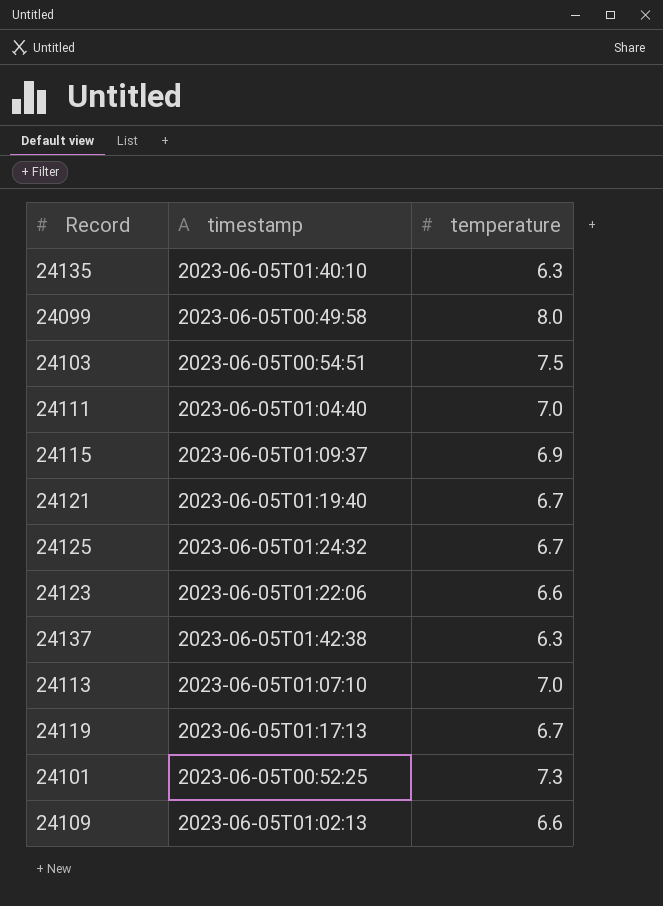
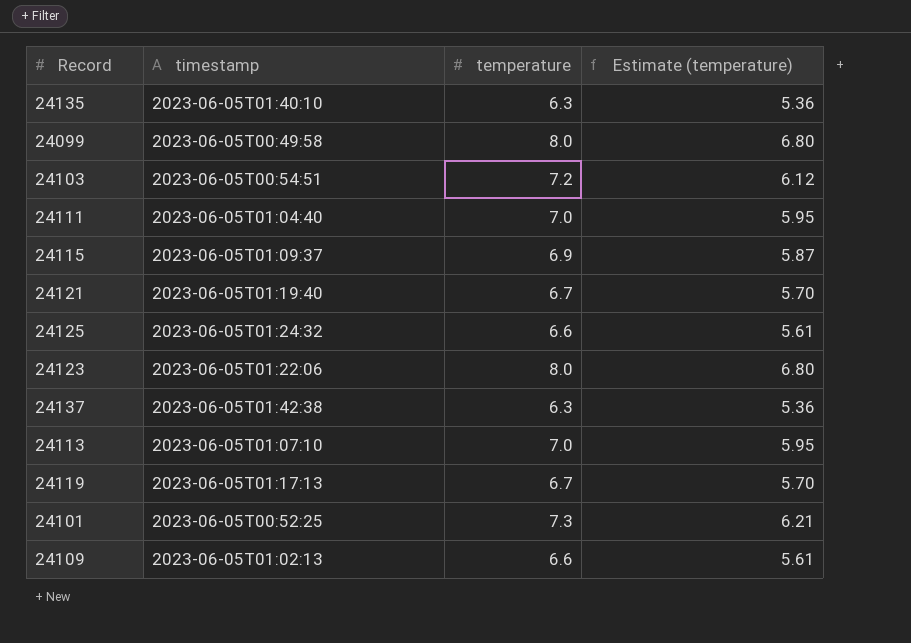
column Estimate (temperature) | formula: none -> [temperature] * 0.85
24103 | temperature: 7.5 -> 7.2
24125 | temperature: 6.7 -> 6.6
24123 | temperature: 6.6 -> 8.0

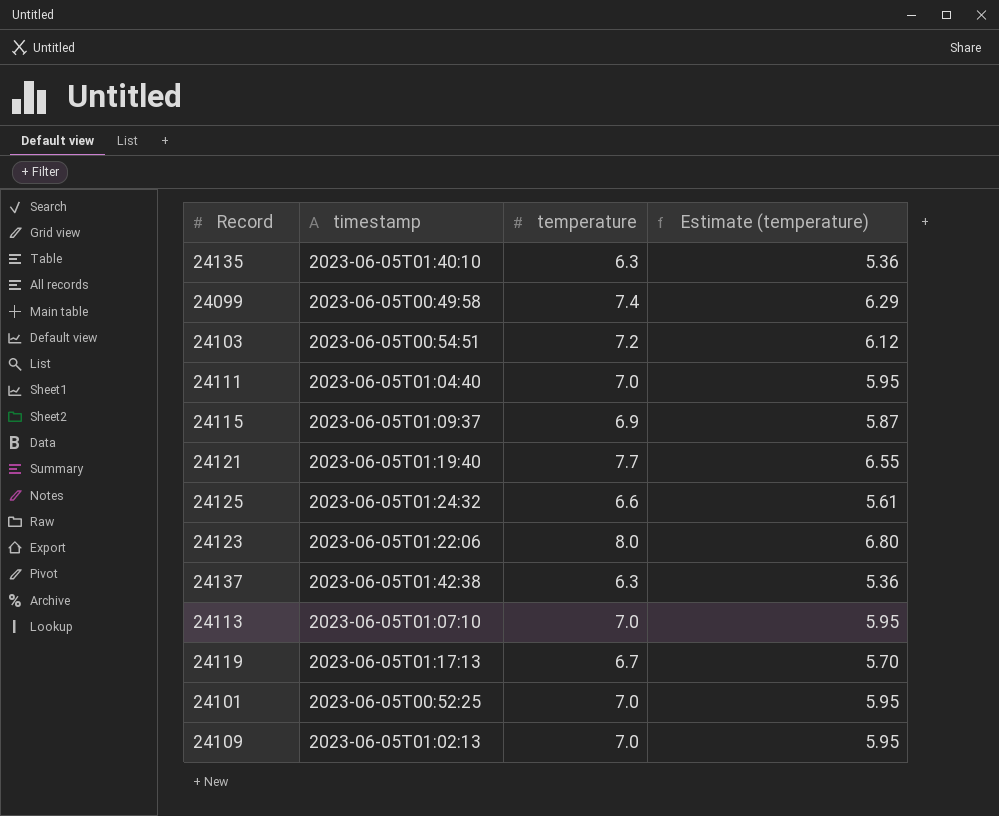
24099 | temperature: 8.0 -> 7.4
24099 | Estimate (temperature): 6.80 -> 6.29
24121 | temperature: 6.7 -> 7.7
24121 | Estimate (temperature): 5.70 -> 6.55
24101 | temperature: 7.3 -> 7.0
24101 | Estimate (temperature): 6.21 -> 5.95
24109 | temperature: 6.6 -> 7.0
24109 | Estimate (temperature): 5.61 -> 5.95

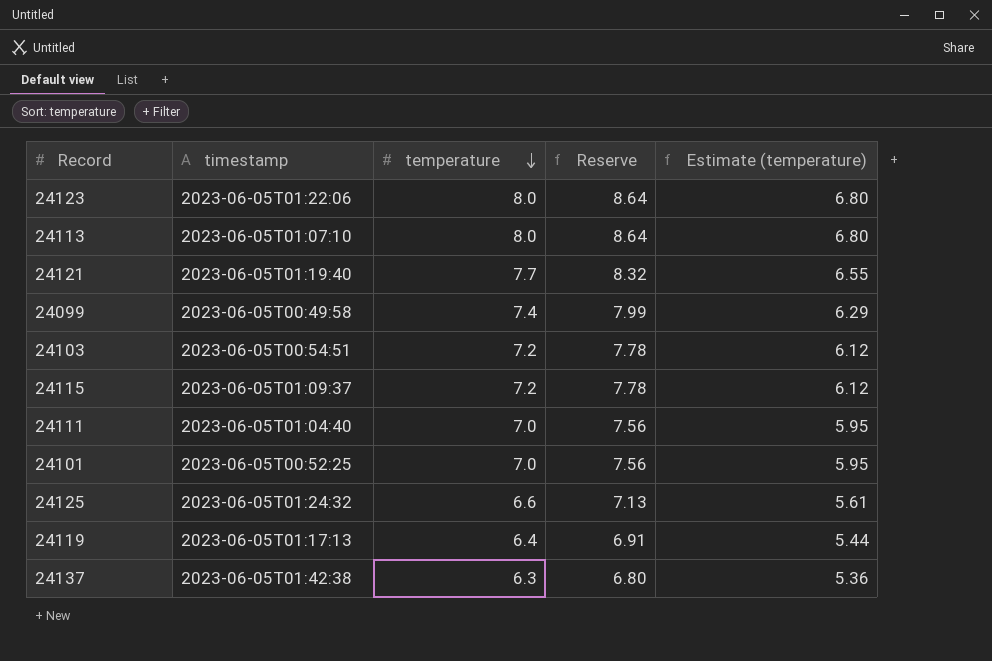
row order: none -> temperature descending
column Reserve | formula: none -> [temperature] * 1.08
row 24135: 2023-06-05T01:40:10 | 6.3 | 5.36 -> none
row 24109: 2023-06-05T01:02:13 | 7.0 | 5.95 -> none
24113 | temperature: 7.0 -> 8.0
24113 | Estimate (temperature): 5.95 -> 6.80
24115 | temperature: 6.9 -> 7.2
24115 | Estimate (temperature): 5.87 -> 6.12
24119 | temperature: 6.7 -> 6.4
24119 | Estimate (temperature): 5.70 -> 5.44

